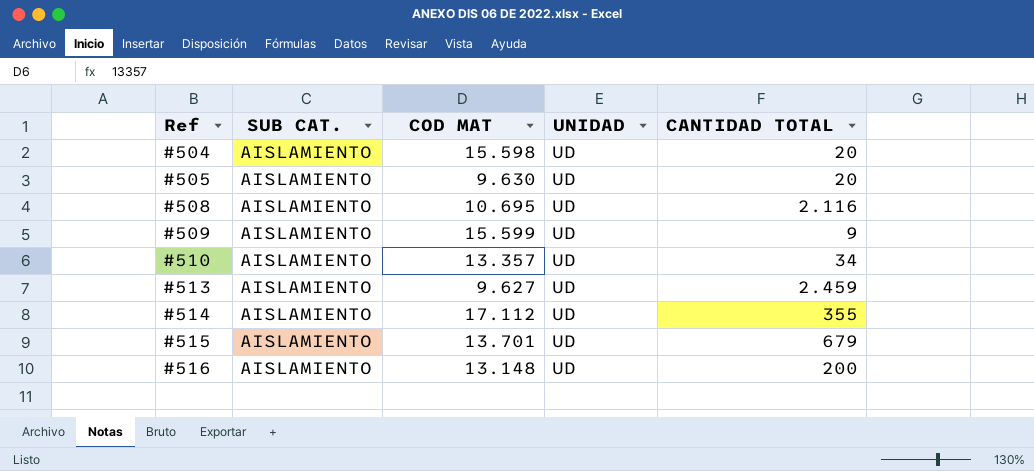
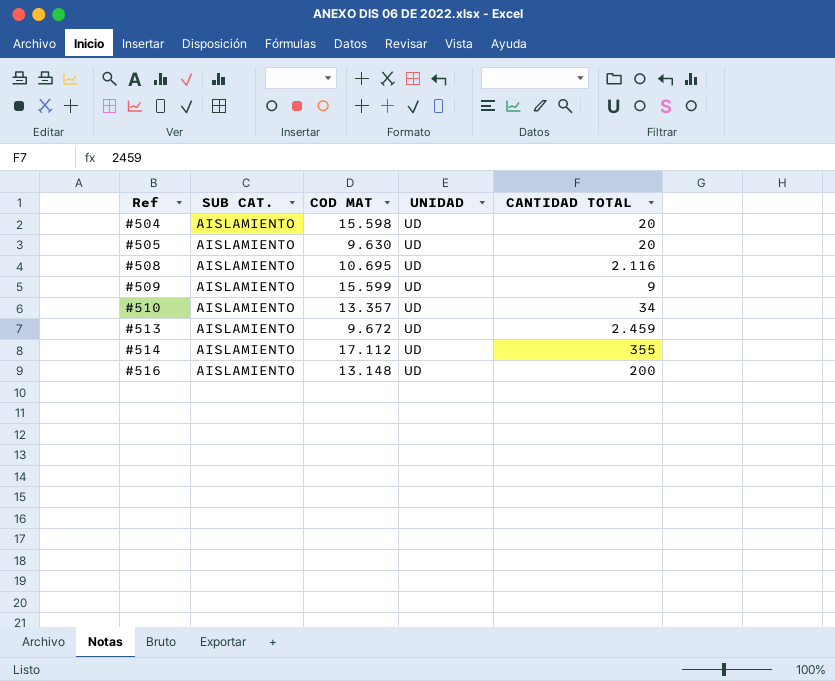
row #515: AISLAMIENTO | 13.701 | UD | 679 -> none
#513 | COD MAT: 9.627 -> 9.672

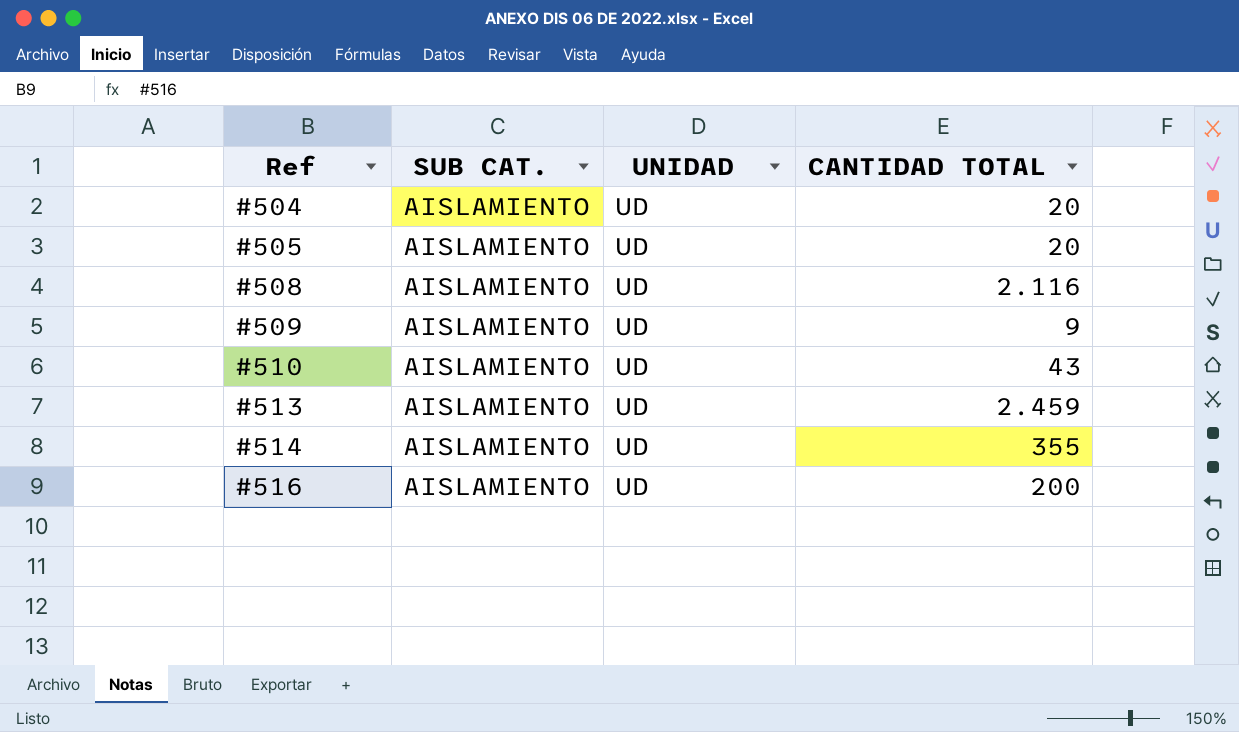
column COD MAT | position: 3 -> none
#510 | CANTIDAD TOTAL: 34 -> 43

